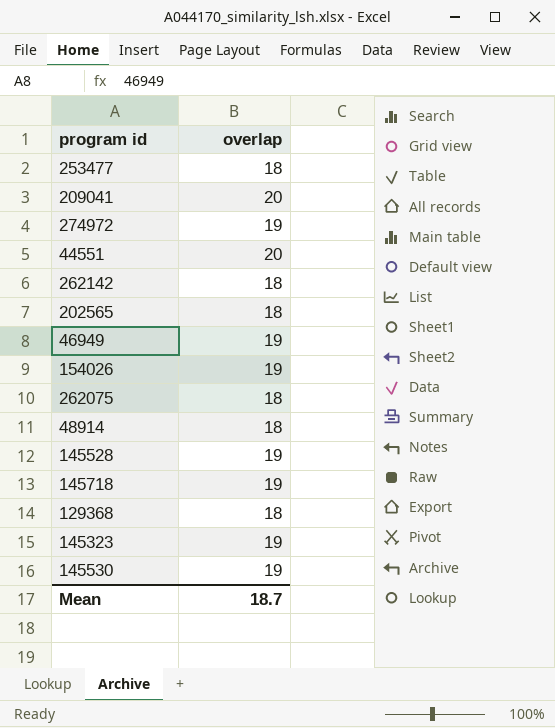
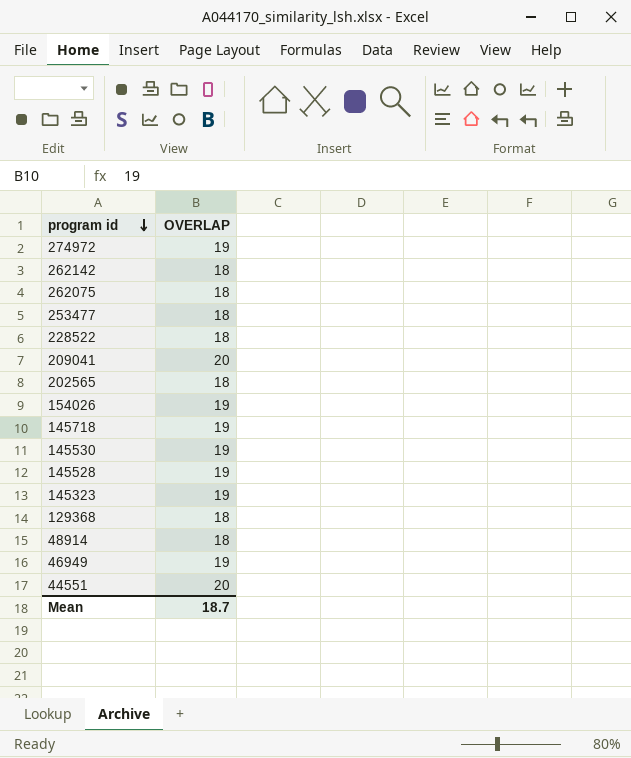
row order: none -> program id descending
column name: overlap -> OVERLAP
row 228522: none -> 18

